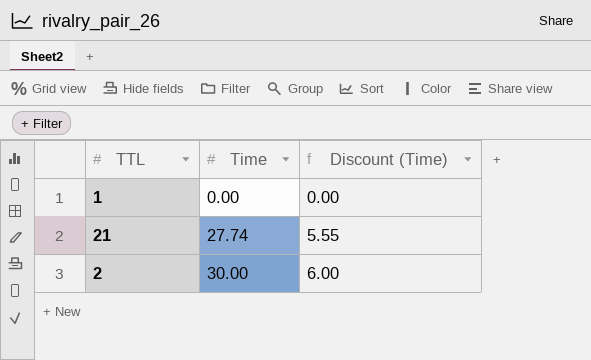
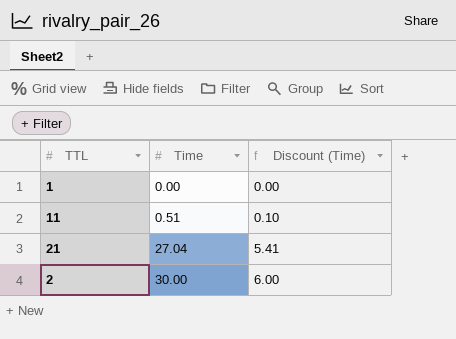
row 11: none -> 0.51 | 0.10
21 | Time: 27.74 -> 27.04
21 | Discount (Time): 5.55 -> 5.41

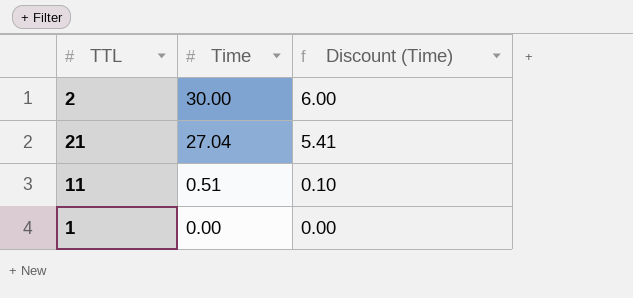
row order: Time ascending -> Time descending

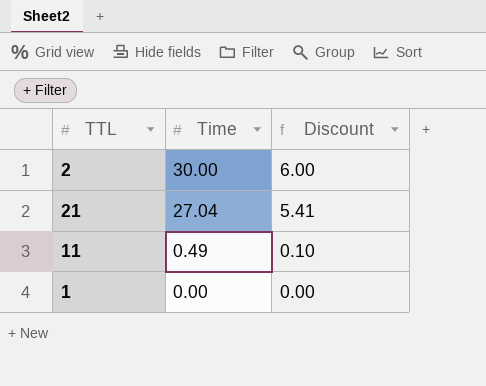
column name: Discount (Time) -> Discount
11 | Time: 0.51 -> 0.49

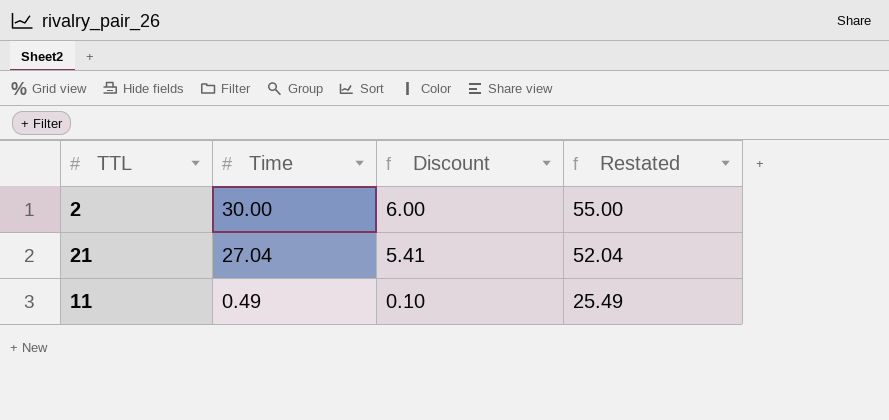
column Restated | formula: none -> [Time] + 25
row 1: 0.00 | 0.00 -> none

